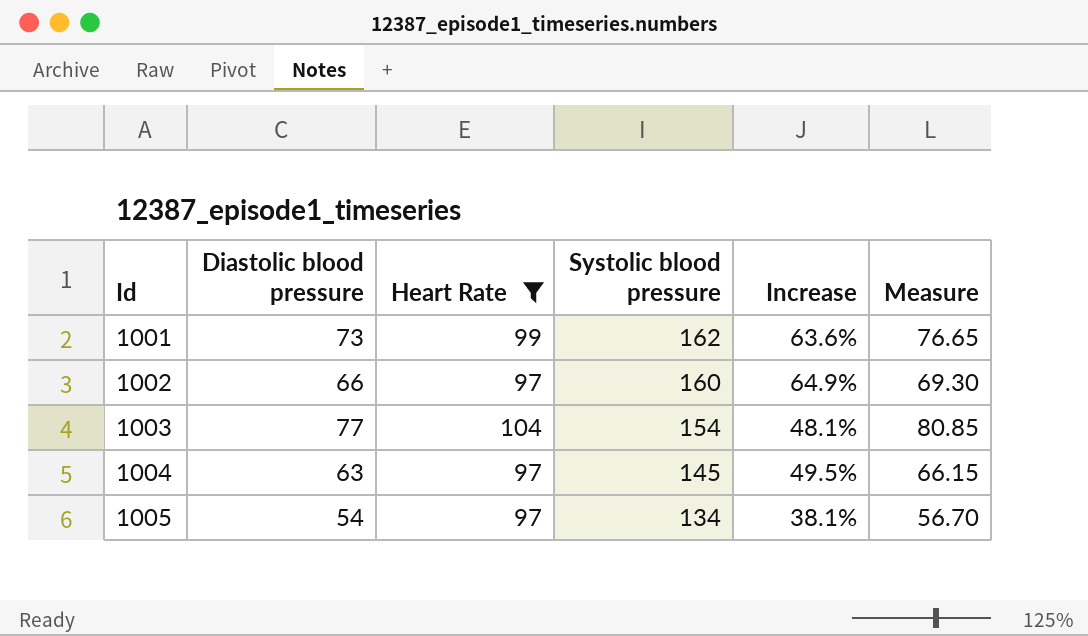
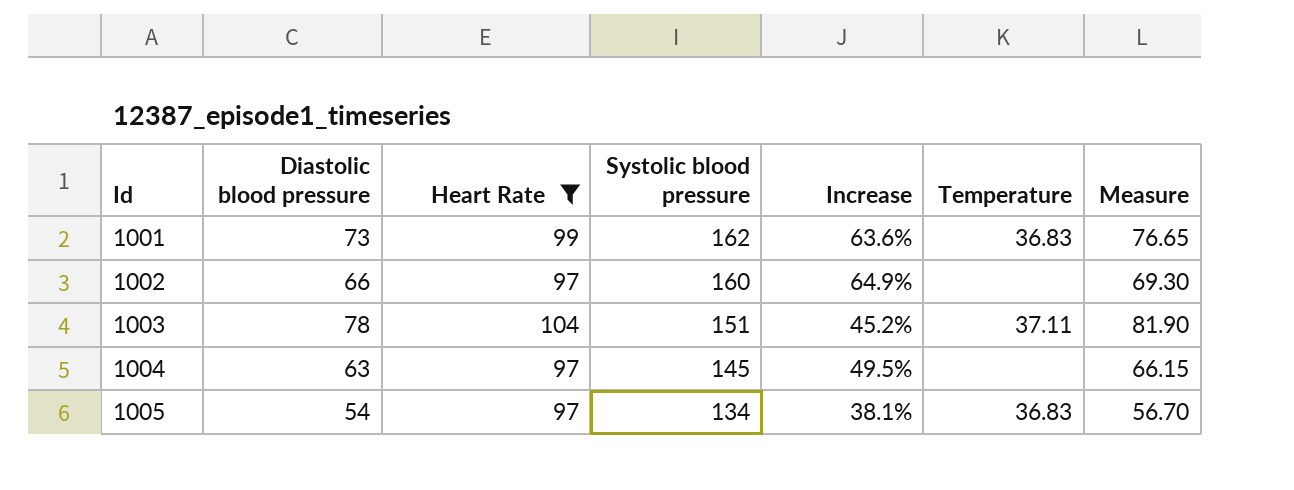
column Temperature | position: none -> 6
1003 | Diastolic blood pressure: 77 -> 78
1003 | Systolic blood pressure: 154 -> 151
1003 | Increase: 48.1% -> 45.2%
1003 | Measure: 80.85 -> 81.90

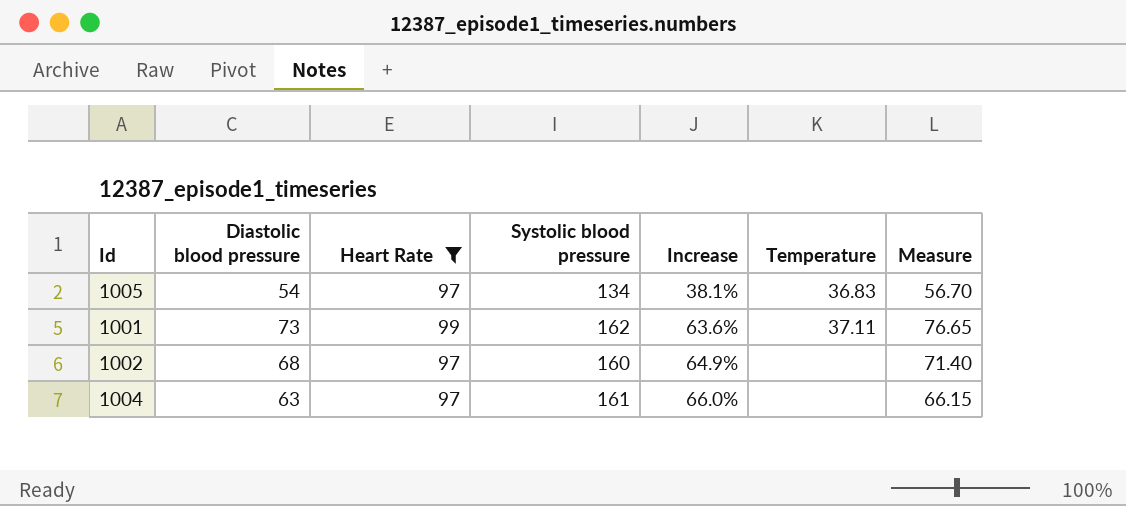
row order: Id ascending -> Increase ascending
row 1003: 78 | 104 | 151 | 45.2% | 37.11 | 81.90 -> none
1001 | Temperature: 36.83 -> 37.11
1002 | Diastolic blood pressure: 66 -> 68
1002 | Measure: 69.30 -> 71.40
1004 | Systolic blood pressure: 145 -> 161
1004 | Increase: 49.5% -> 66.0%

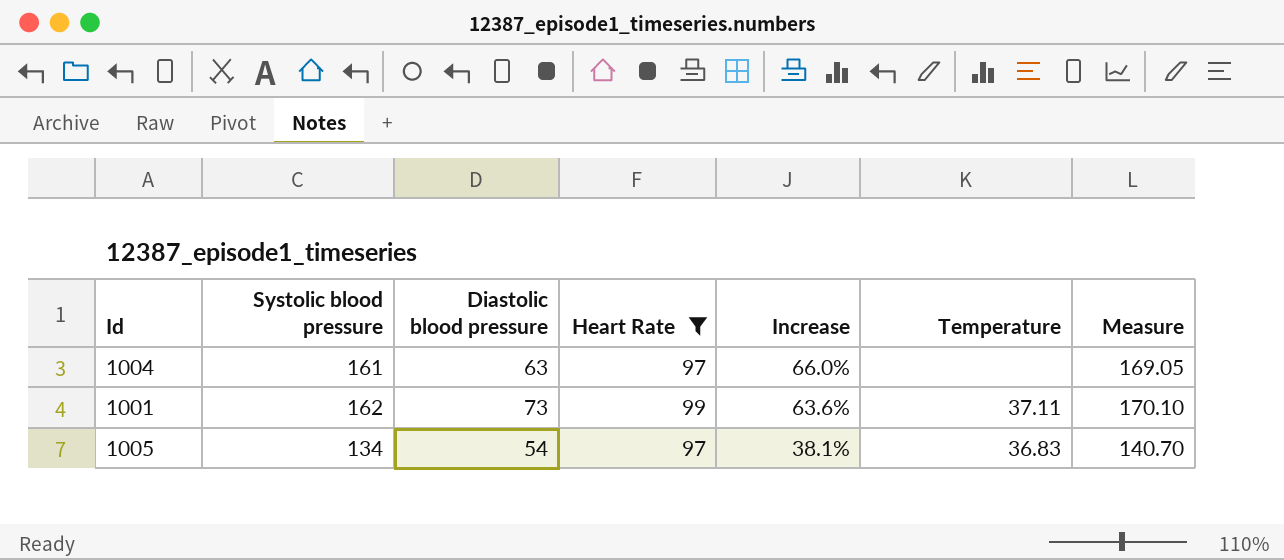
row order: Increase ascending -> Increase descending
column Systolic blood pressure | position: 4 -> 2
column Measure | formula: [Diastolic blood pressure] * 1.05 -> [Systolic blood pressure] * 1.05
row 1002: 68 | 97 | 160 | 64.9% | none | 71.40 -> none

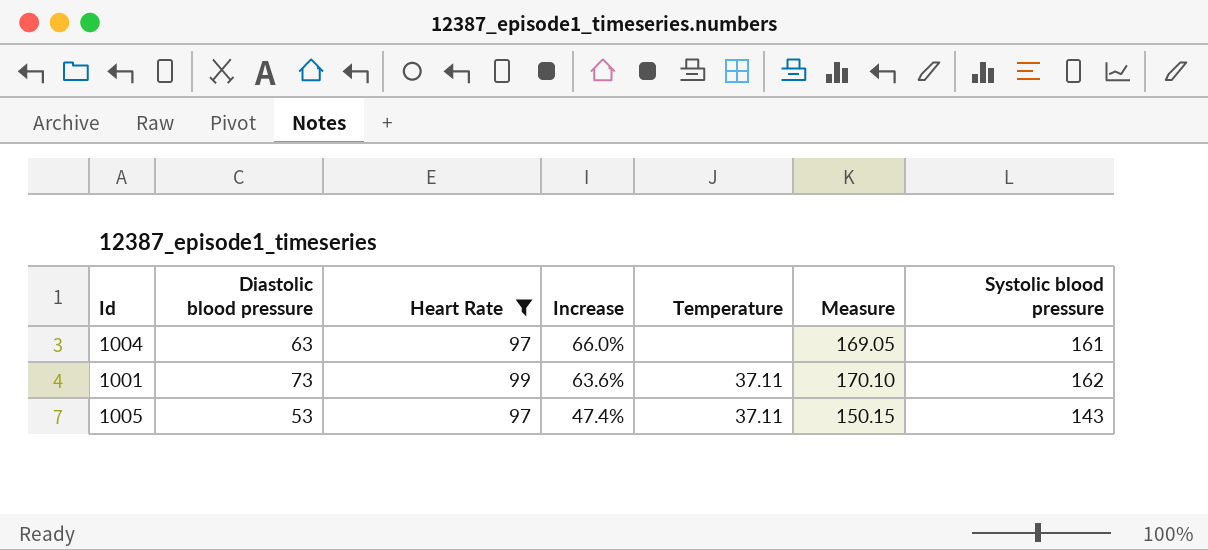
column Systolic blood pressure | position: 2 -> 7
1005 | Diastolic blood pressure: 54 -> 53
1005 | Increase: 38.1% -> 47.4%
1005 | Temperature: 36.83 -> 37.11
1005 | Measure: 140.70 -> 150.15
1005 | Systolic blood pressure: 134 -> 143

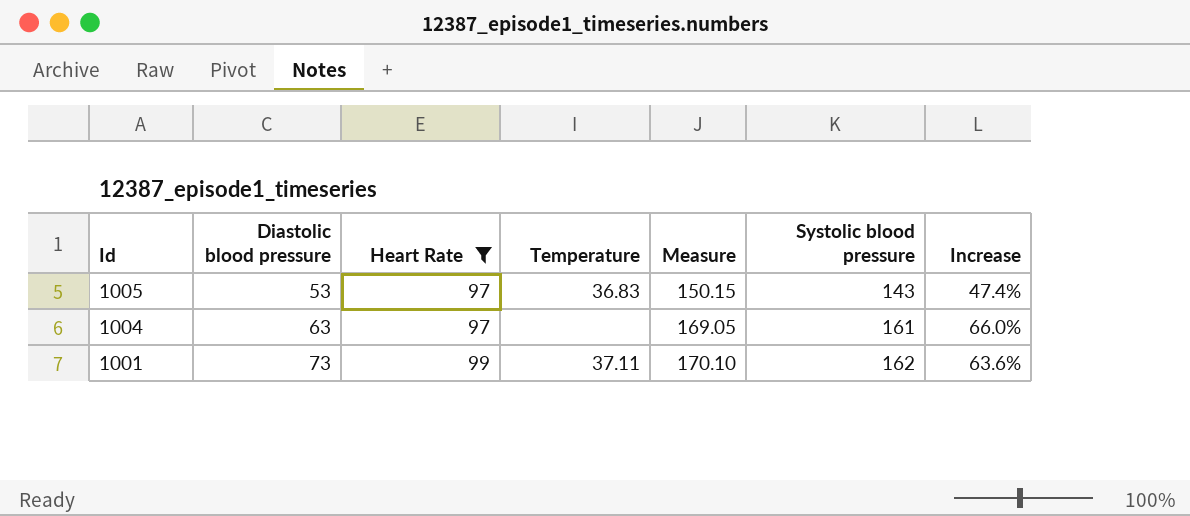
row order: Increase descending -> Id descending
column Increase | position: 4 -> 7
1005 | Temperature: 37.11 -> 36.83

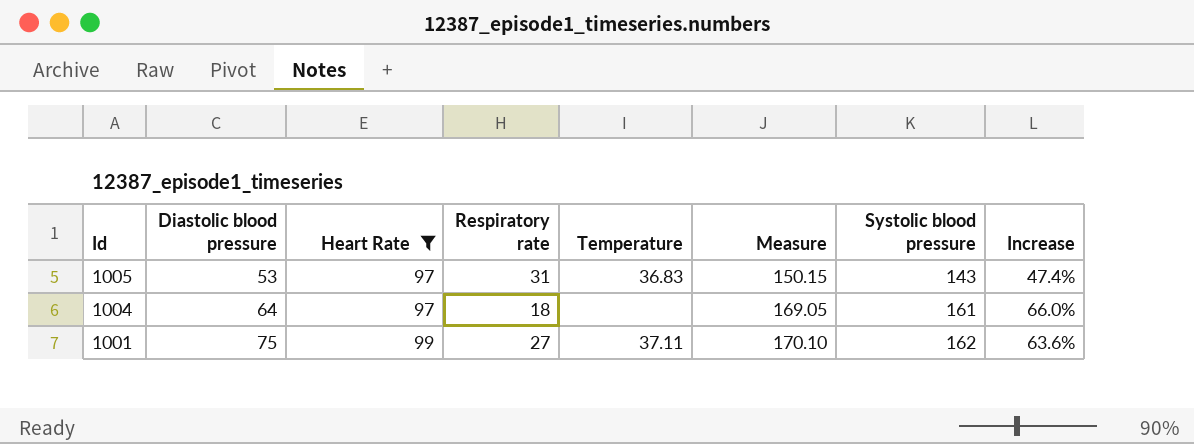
column Respiratory rate | position: none -> 4
1004 | Diastolic blood pressure: 63 -> 64
1001 | Diastolic blood pressure: 73 -> 75

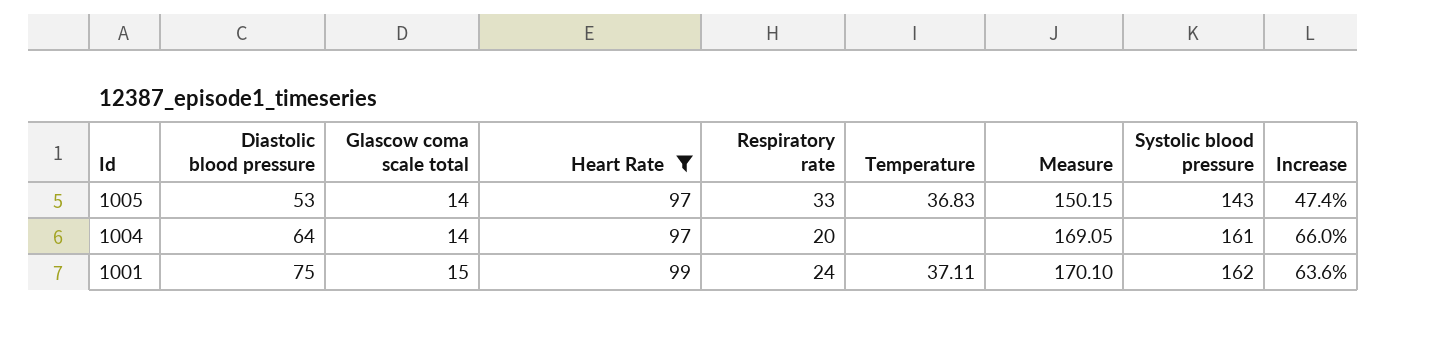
column Glascow coma scale total | position: none -> 3
1005 | Respiratory rate: 31 -> 33
1004 | Respiratory rate: 18 -> 20
1001 | Respiratory rate: 27 -> 24

